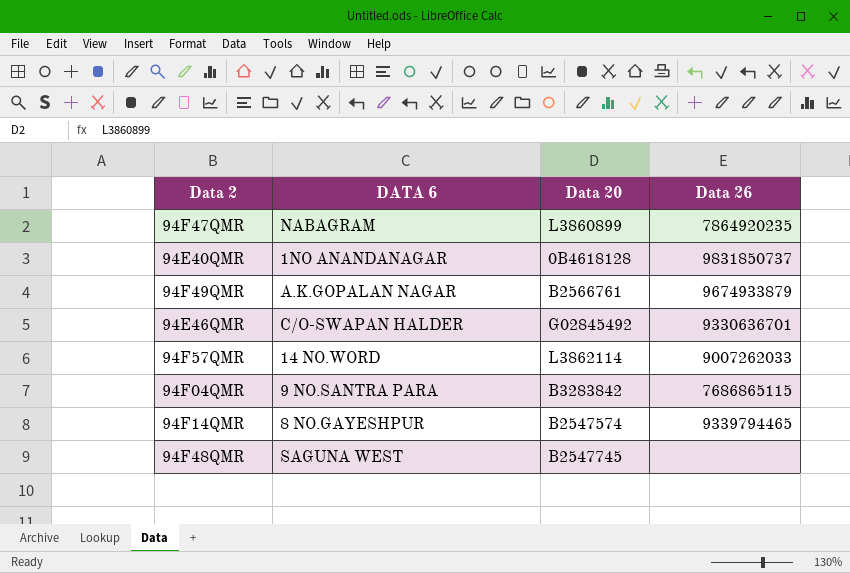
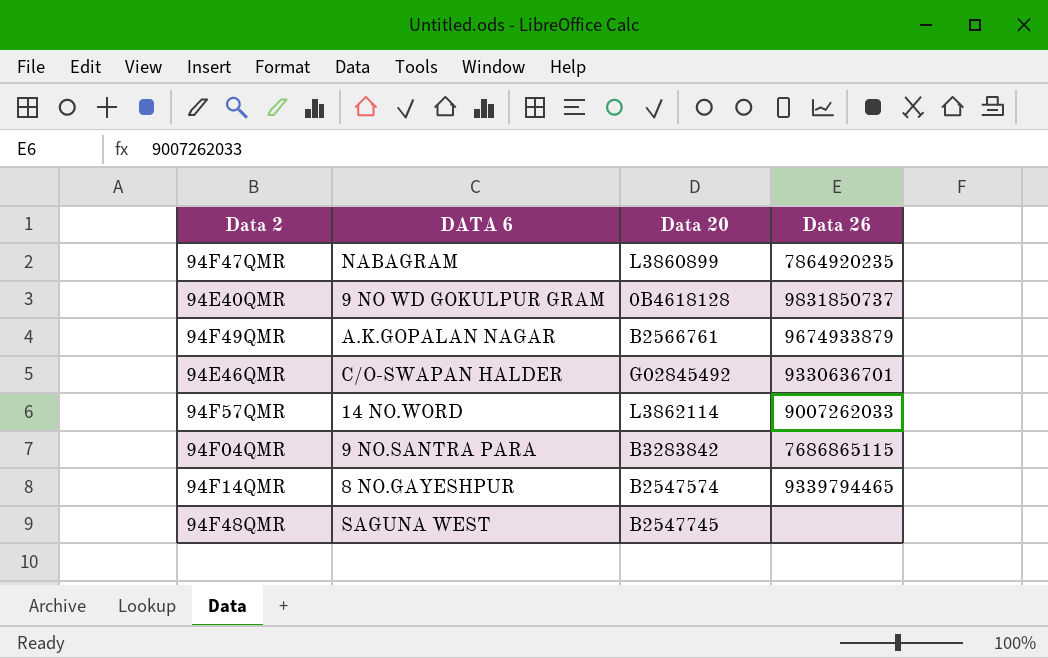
94E40QMR | DATA 6: 1NO ANANDANAGAR -> 9 NO WD GOKULPUR GRAM

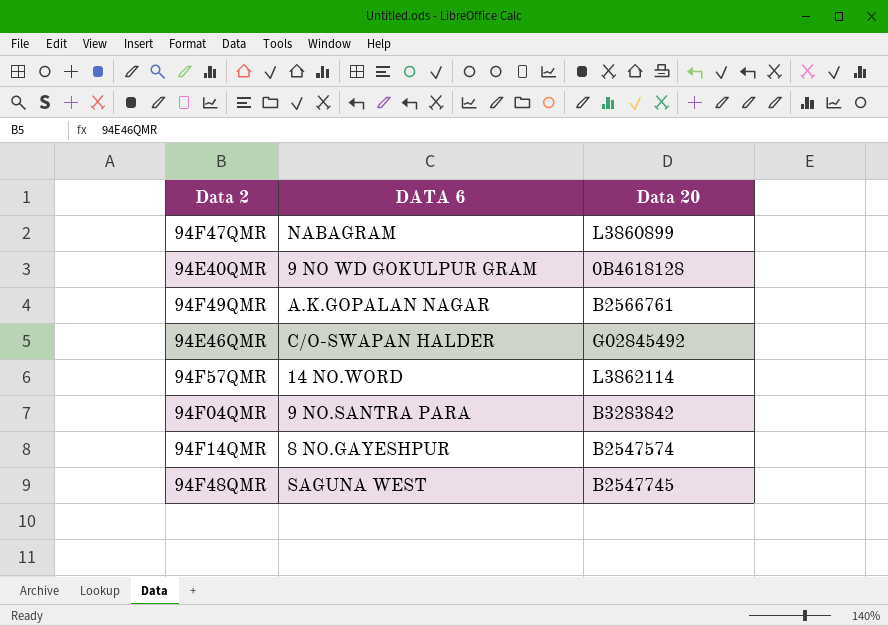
column Data 26 | position: 4 -> none

